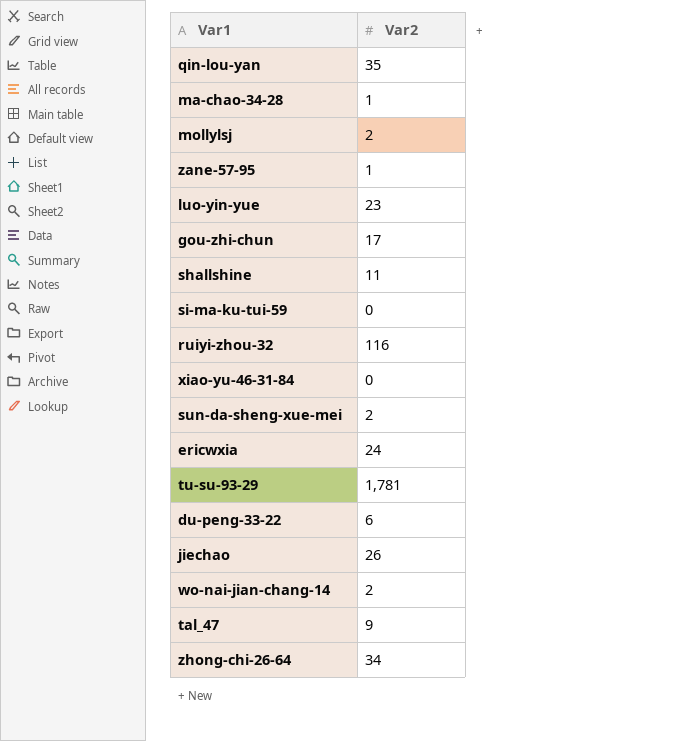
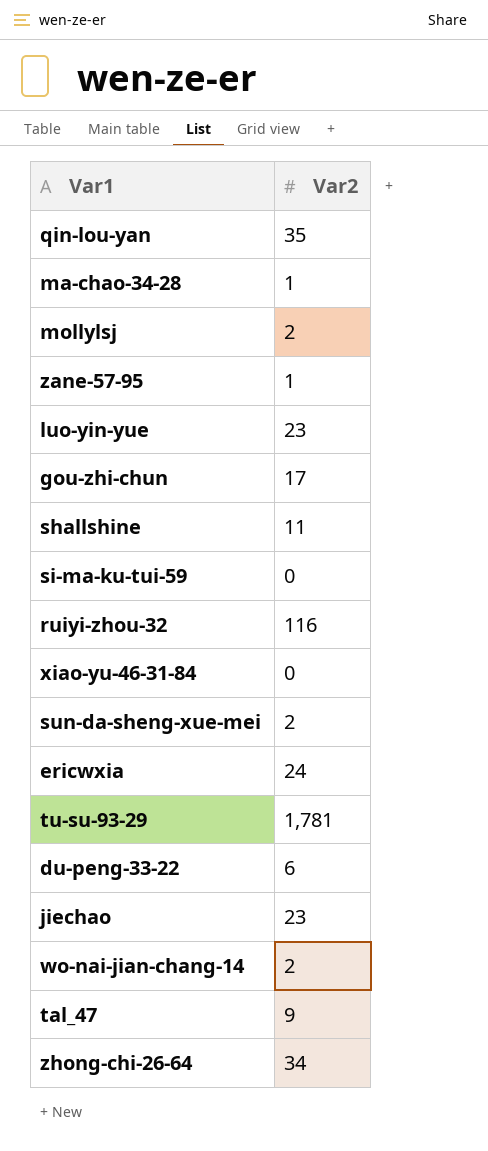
jiechao | Var2: 26 -> 23

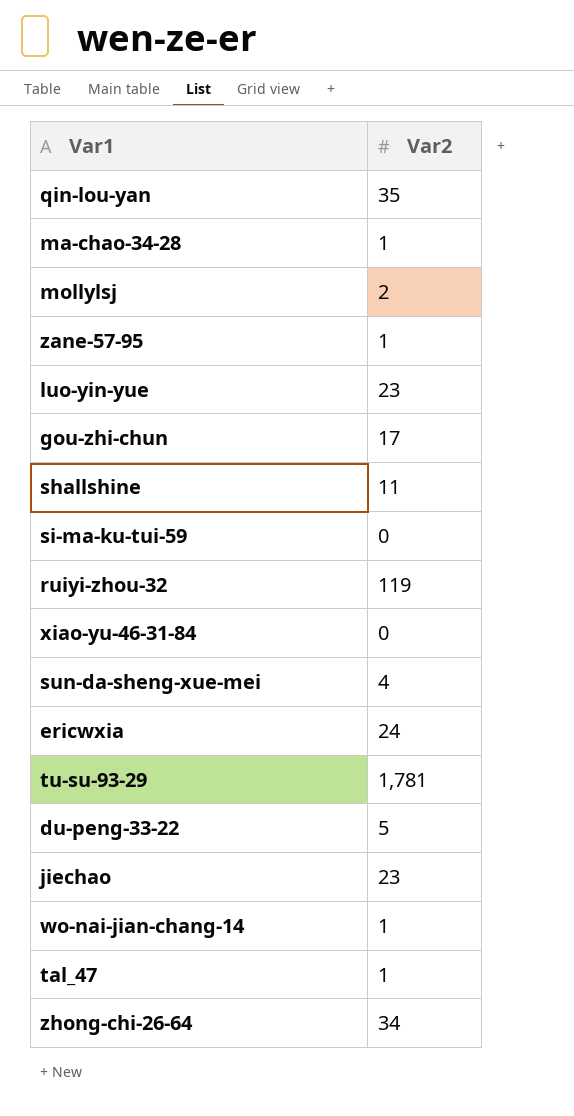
ruiyi-zhou-32 | Var2: 116 -> 119
sun-da-sheng-xue-mei | Var2: 2 -> 4
du-peng-33-22 | Var2: 6 -> 5
wo-nai-jian-chang-14 | Var2: 2 -> 1
tal_47 | Var2: 9 -> 1

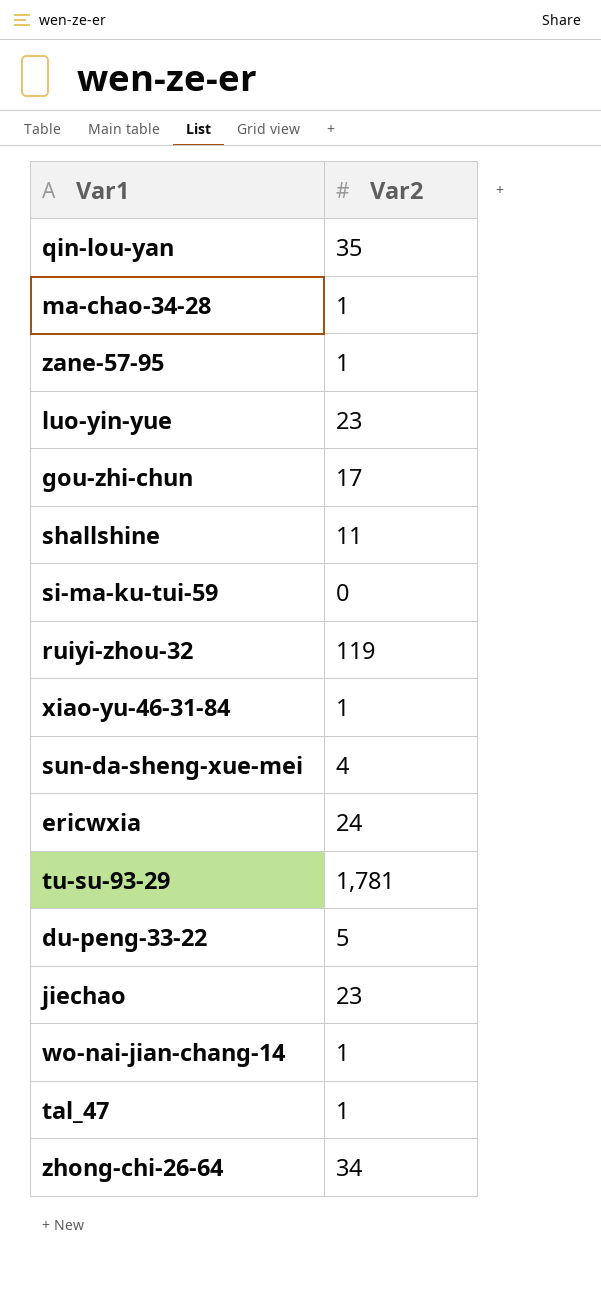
row mollylsj: 2 -> none
xiao-yu-46-31-84 | Var2: 0 -> 1

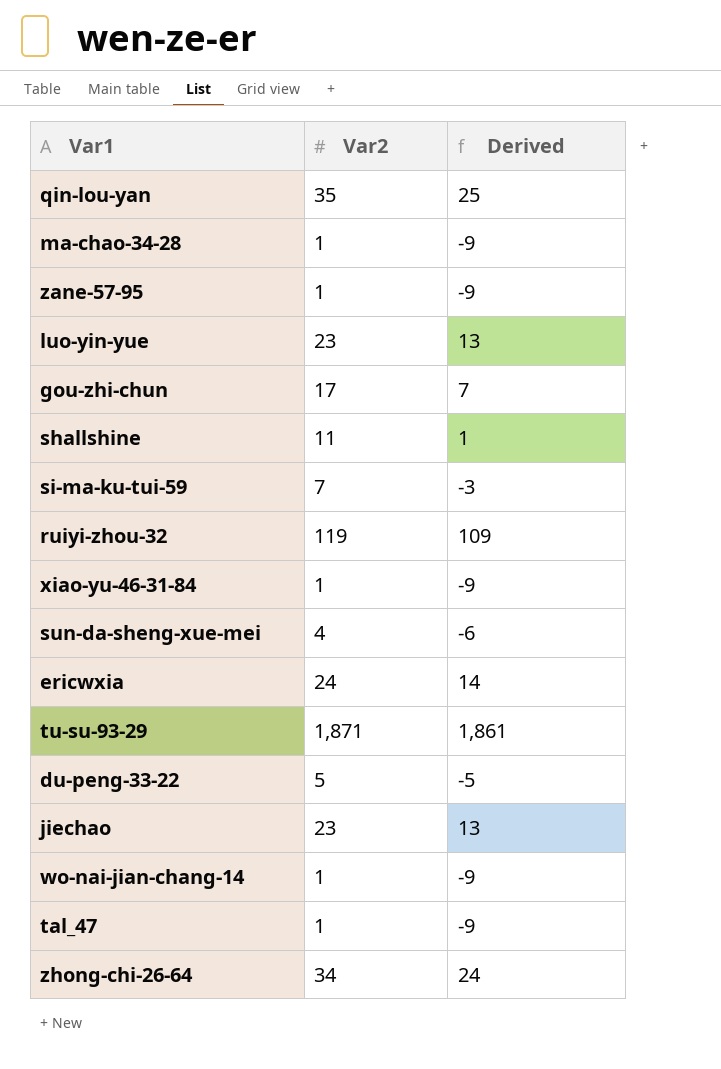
column Derived | formula: none -> [Var2] - 10
si-ma-ku-tui-59 | Var2: 0 -> 7
tu-su-93-29 | Var2: 1,781 -> 1,871

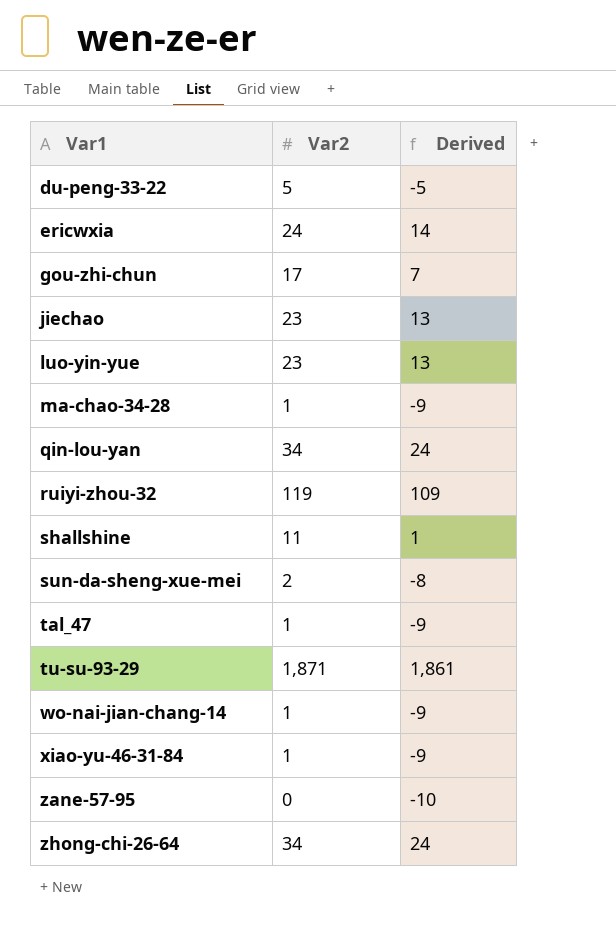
row order: none -> Var1 ascending
row si-ma-ku-tui-59: 7 | -3 -> none
qin-lou-yan | Var2: 35 -> 34
qin-lou-yan | Derived: 25 -> 24
sun-da-sheng-xue-mei | Var2: 4 -> 2
sun-da-sheng-xue-mei | Derived: -6 -> -8
zane-57-95 | Var2: 1 -> 0
zane-57-95 | Derived: -9 -> -10

